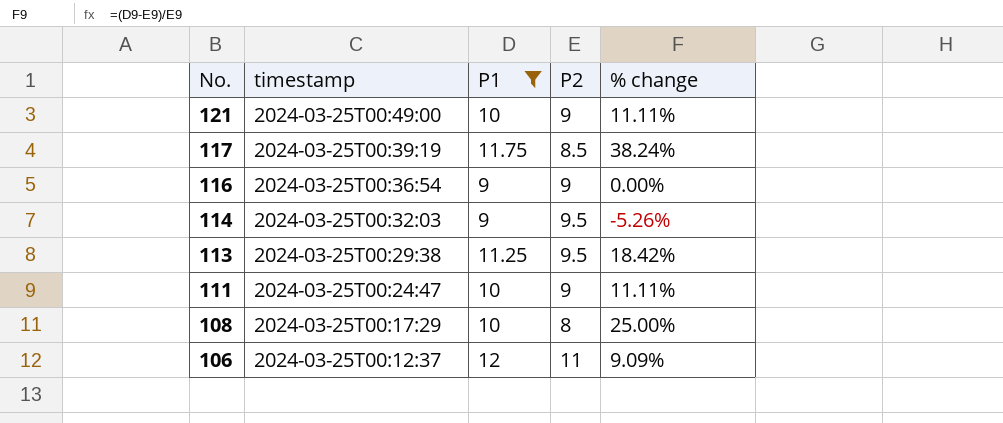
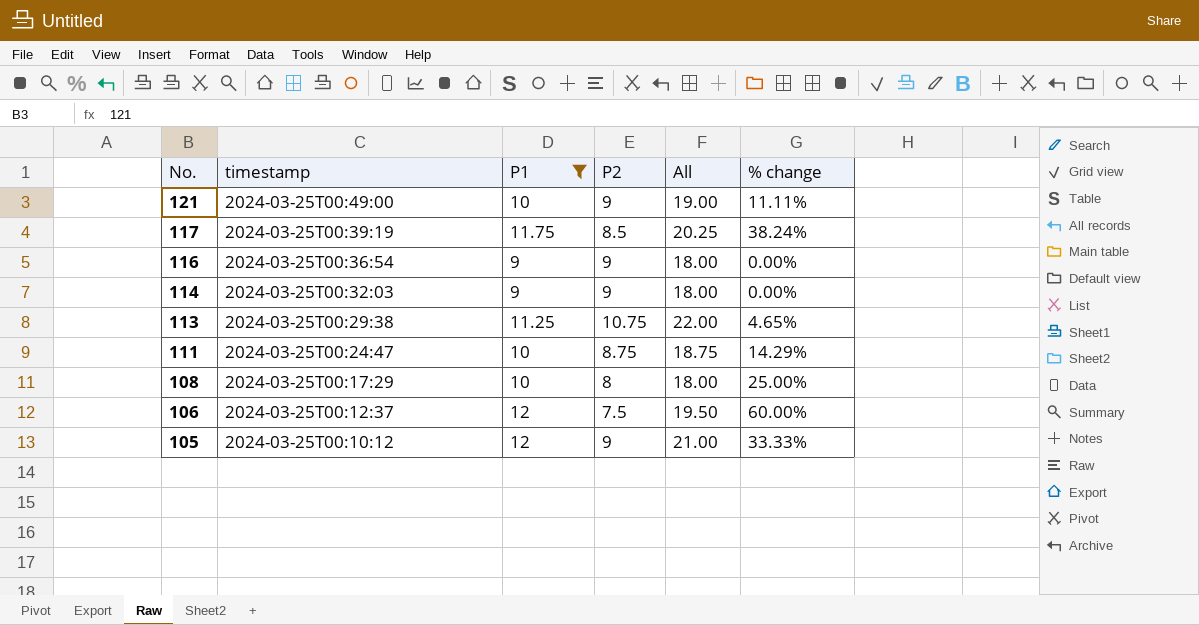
column All | formula: none -> [P1] + [P2]
114 | P2: 9.5 -> 9
114 | % change: -5.26% -> 0.00%
113 | P2: 9.5 -> 10.75
113 | % change: 18.42% -> 4.65%
111 | P2: 9 -> 8.75
111 | % change: 11.11% -> 14.29%
106 | P2: 11 -> 7.5
106 | % change: 9.09% -> 60.00%
row 105: none -> 2024-03-25T00:10:12 | 12 | 9 | 21.00 | 33.33%

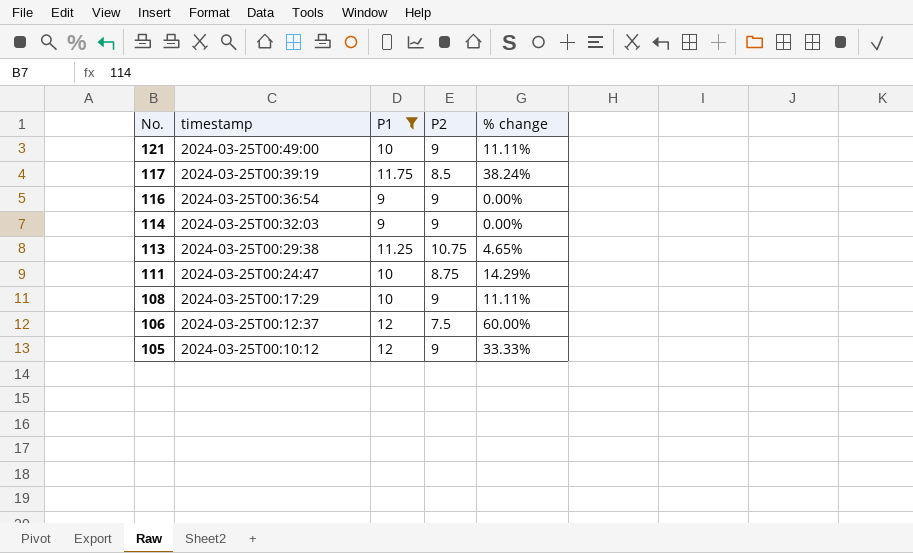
column All | formula: [P1] + [P2] -> none
108 | P2: 8 -> 9
108 | % change: 25.00% -> 11.11%

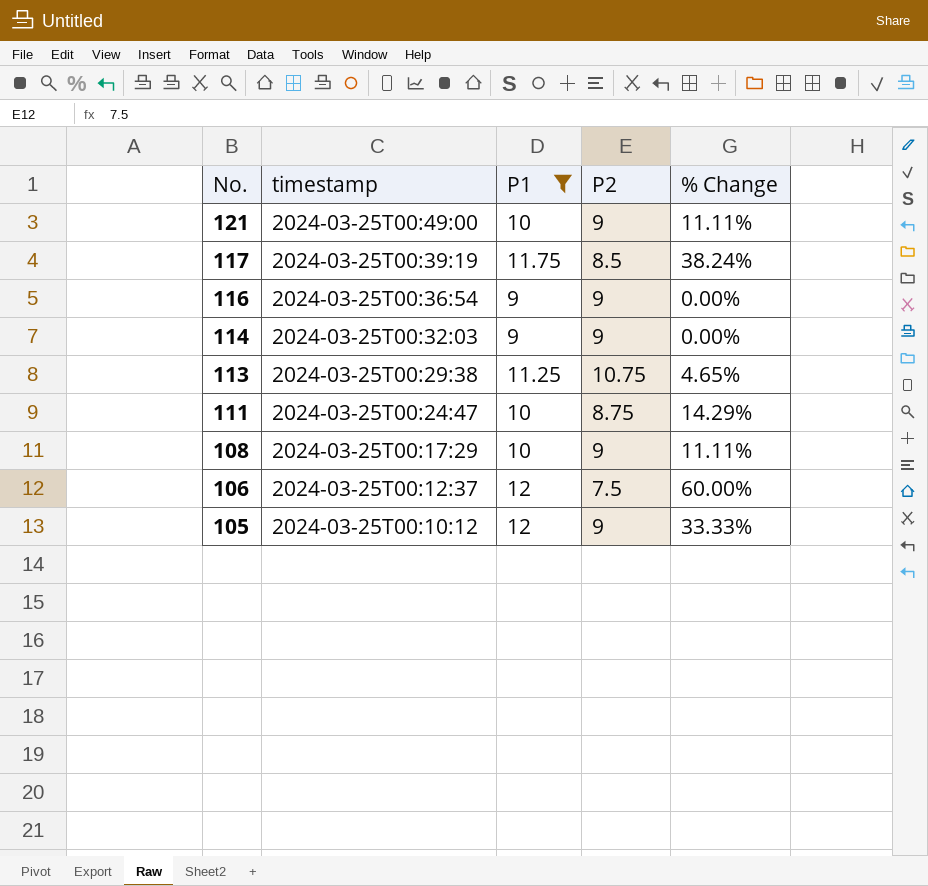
column name: % change -> % Change

